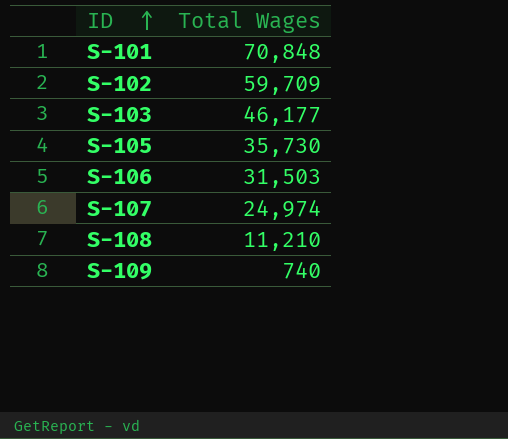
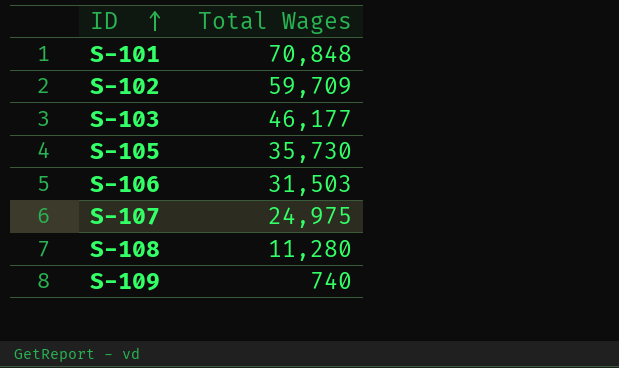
S-107 | Total Wages: 24,974 -> 24,975
S-108 | Total Wages: 11,210 -> 11,280

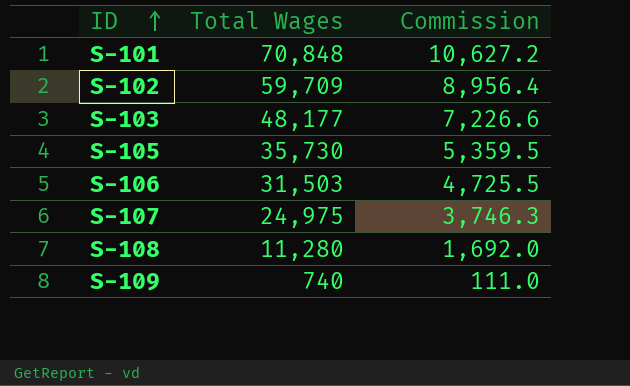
column Commission | formula: none -> [Total Wages] * 0.15
S-103 | Total Wages: 46,177 -> 48,177

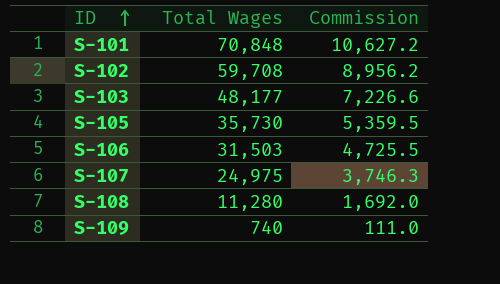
S-102 | Total Wages: 59,709 -> 59,708
S-102 | Commission: 8,956.4 -> 8,956.2

